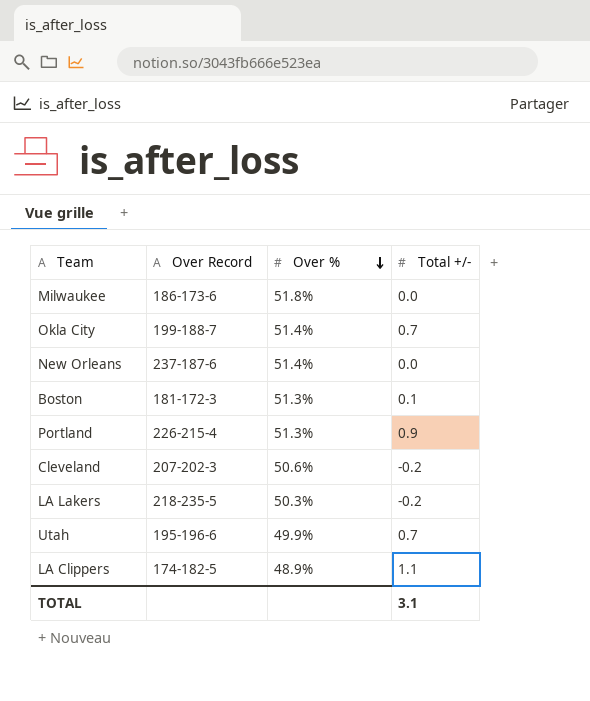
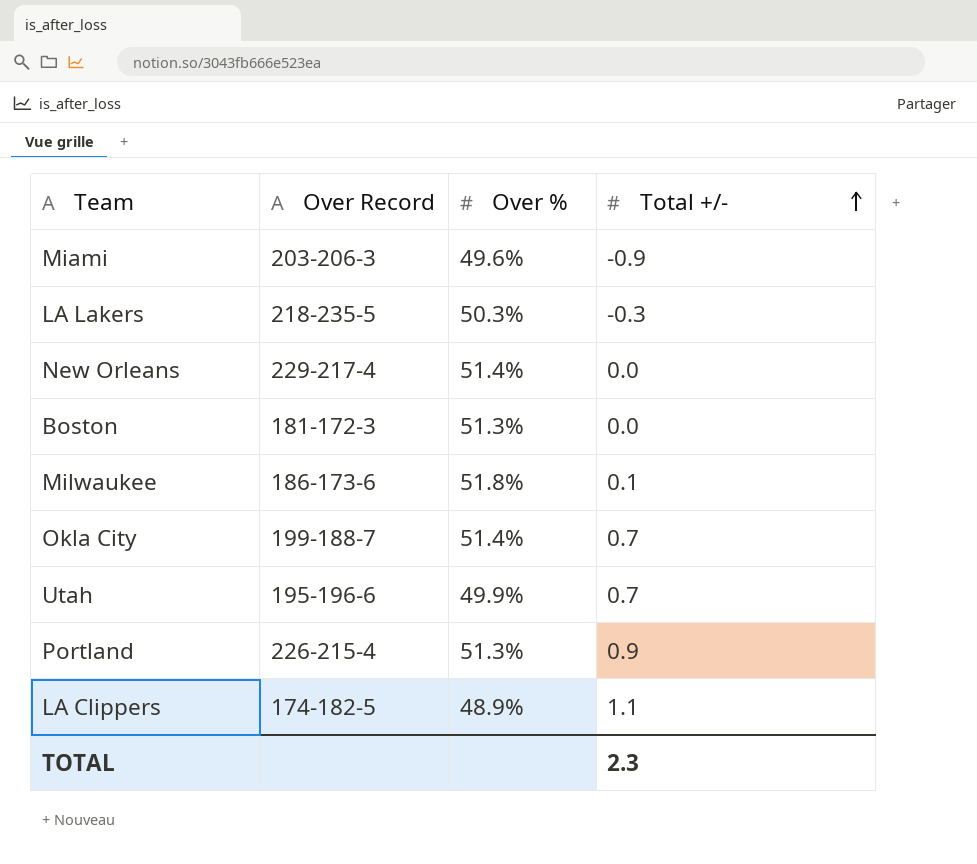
row order: Over % descending -> Total +/- ascending
row Cleveland: 207-202-3 | 50.6% | -0.2 -> none
row Miami: none -> 203-206-3 | 49.6% | -0.9
LA Lakers | Total +/-: -0.2 -> -0.3
New Orleans | Over Record: 237-187-6 -> 229-217-4
Boston | Total +/-: 0.1 -> 0.0
Milwaukee | Total +/-: 0.0 -> 0.1
TOTAL | Total +/-: 3.1 -> 2.3

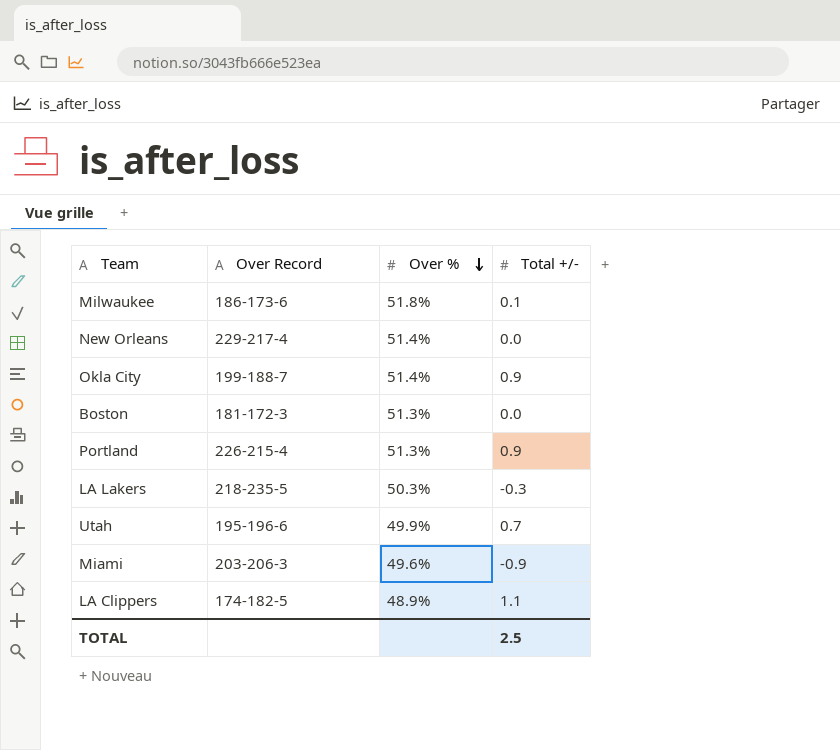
row order: Total +/- ascending -> Over % descending
Okla City | Total +/-: 0.7 -> 0.9
TOTAL | Total +/-: 2.3 -> 2.5

